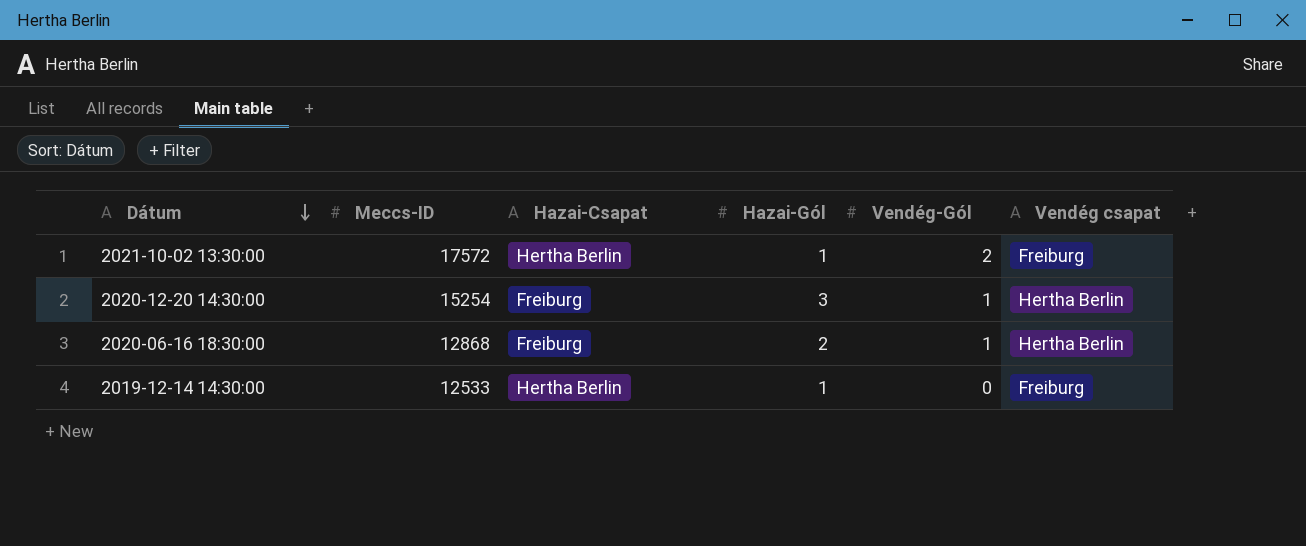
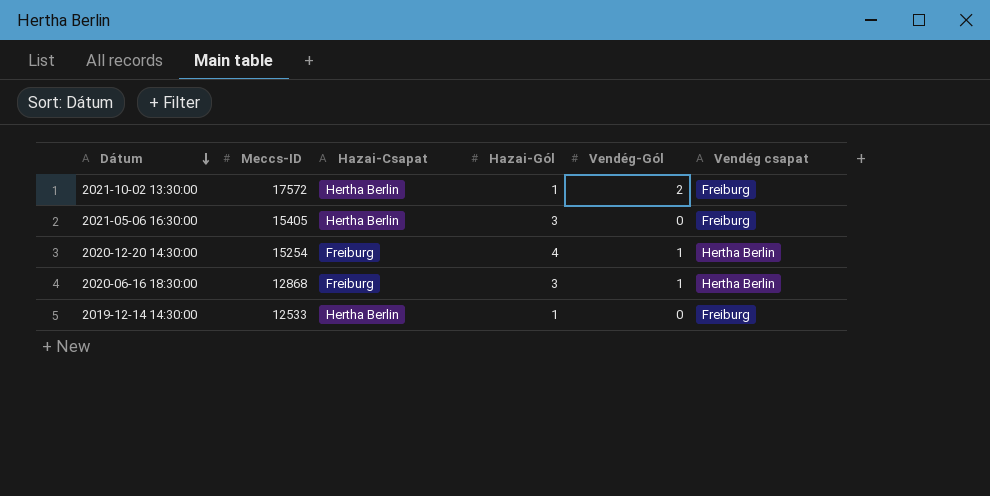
row 2021-05-06 16:30:00: none -> 15405 | Hertha Berlin | 3 | 0 | Freiburg
2020-12-20 14:30:00 | Hazai-Gól: 3 -> 4
2020-06-16 18:30:00 | Hazai-Gól: 2 -> 3

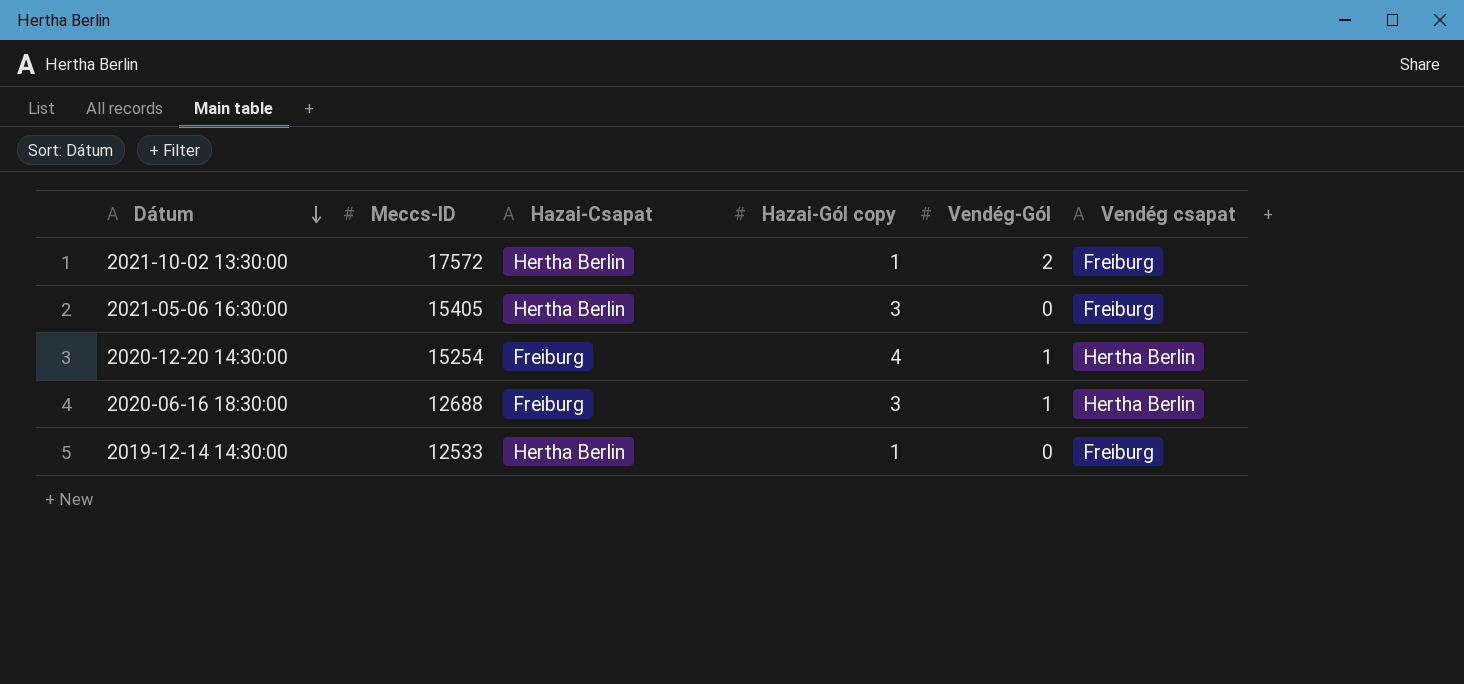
column name: Hazai-Gól -> Hazai-Gól copy
2020-06-16 18:30:00 | Meccs-ID: 12868 -> 12688

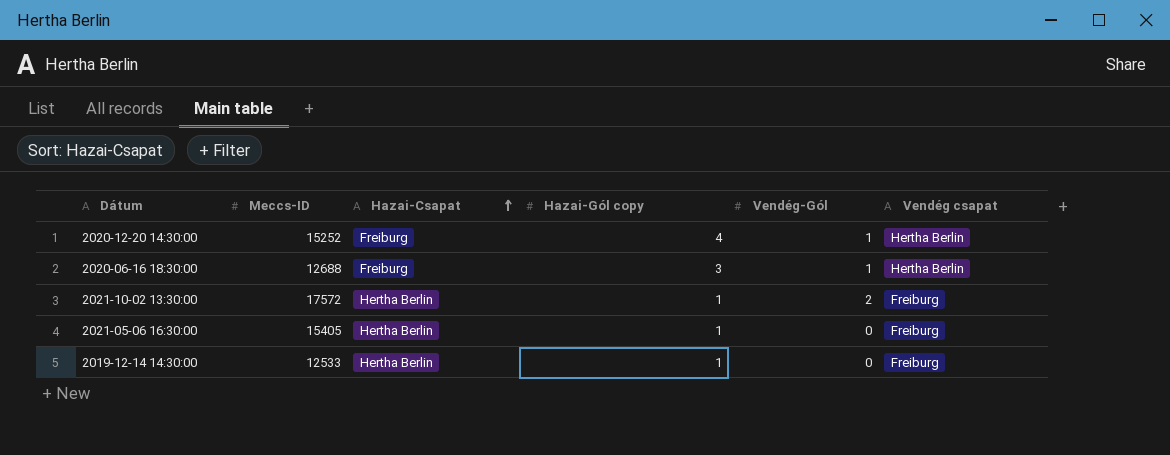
row order: Dátum descending -> Hazai-Csapat ascending
2020-12-20 14:30:00 | Meccs-ID: 15254 -> 15252
2021-05-06 16:30:00 | Hazai-Gól copy: 3 -> 1

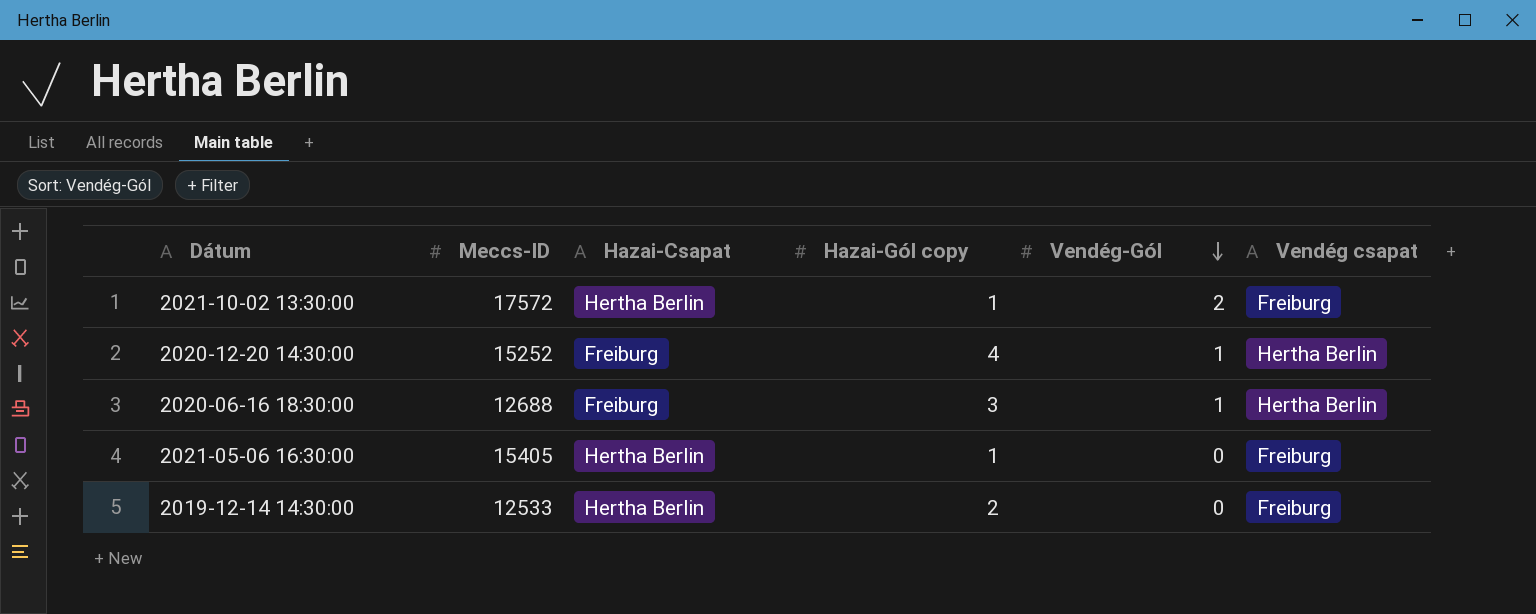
row order: Hazai-Csapat ascending -> Vendég-Gól descending
2019-12-14 14:30:00 | Hazai-Gól copy: 1 -> 2

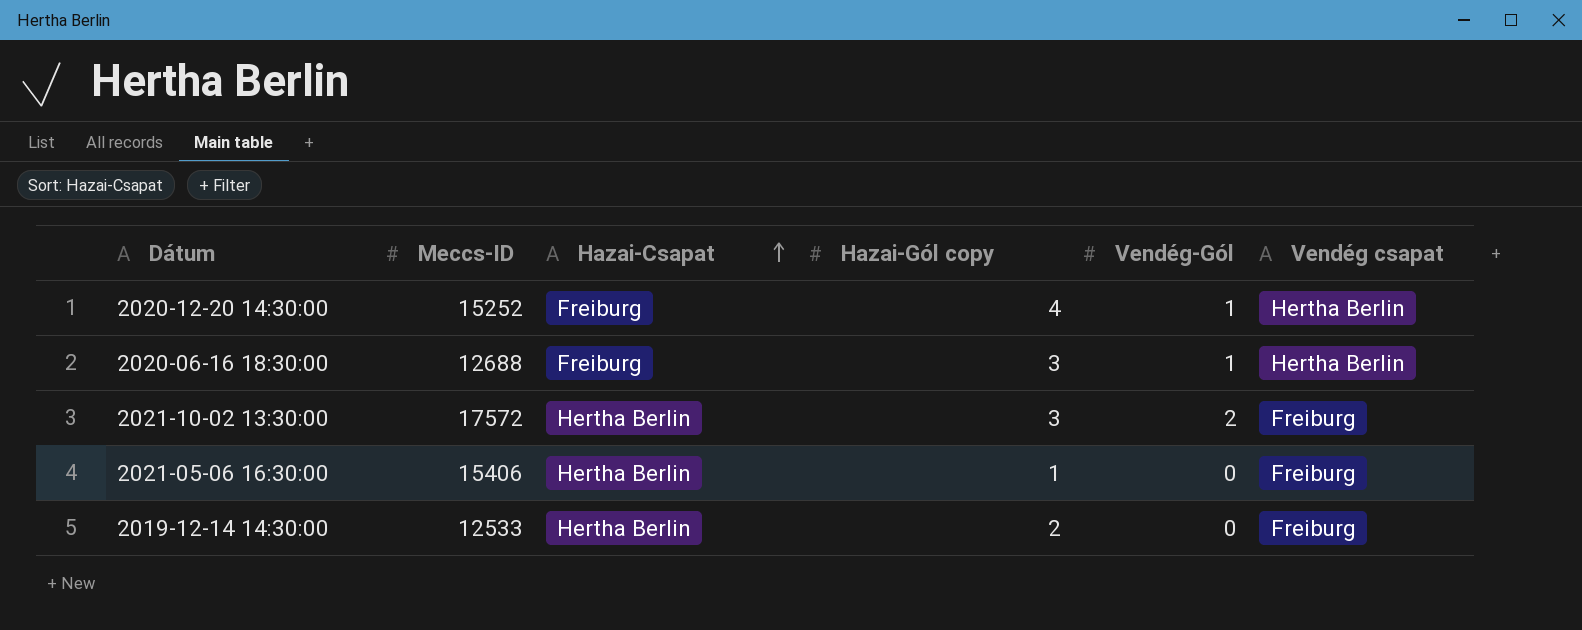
row order: Vendég-Gól descending -> Hazai-Csapat ascending
2021-10-02 13:30:00 | Hazai-Gól copy: 1 -> 3
2021-05-06 16:30:00 | Meccs-ID: 15405 -> 15406

